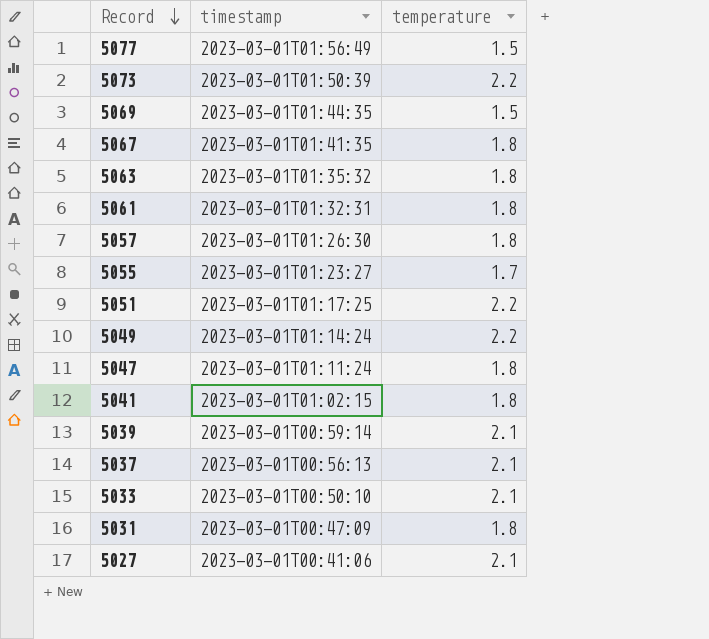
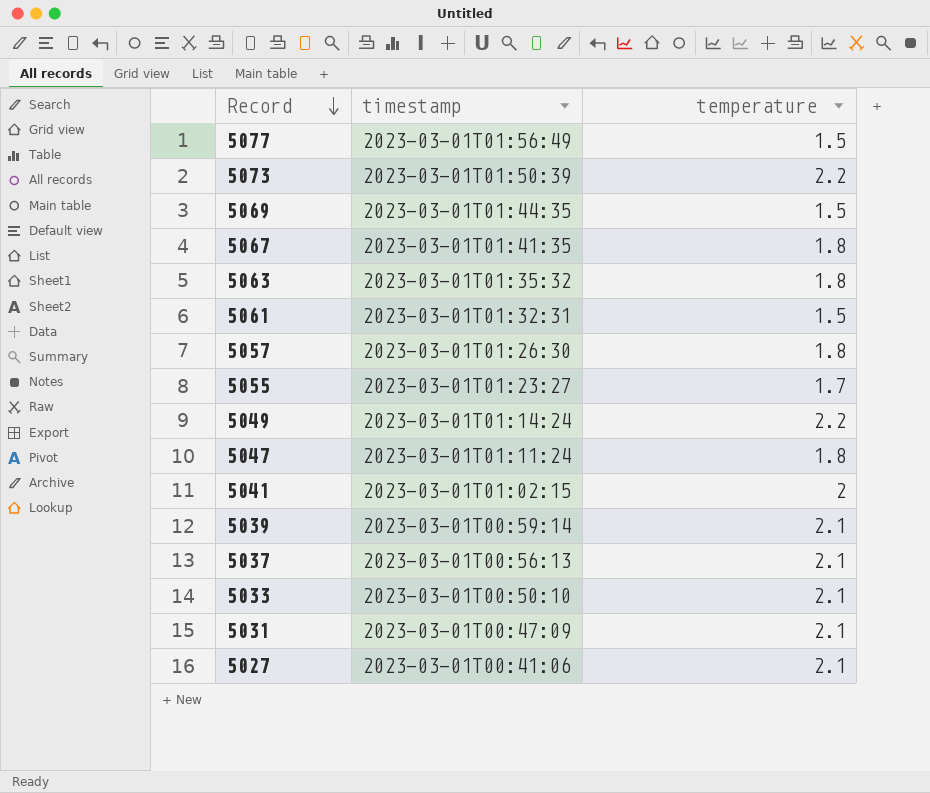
row 5051: 2023-03-01T01:17:25 | 2.2 -> none
5061 | temperature: 1.8 -> 1.5
5041 | temperature: 1.8 -> 2
5031 | temperature: 1.8 -> 2.1

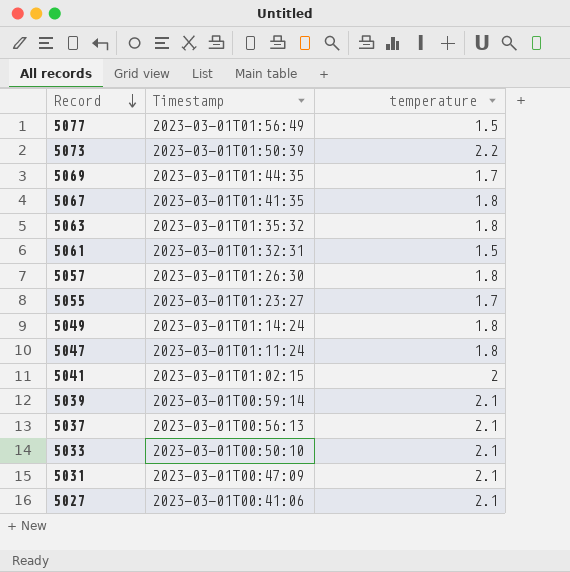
column name: timestamp -> Timestamp
5069 | temperature: 1.5 -> 1.7
5049 | temperature: 2.2 -> 1.8

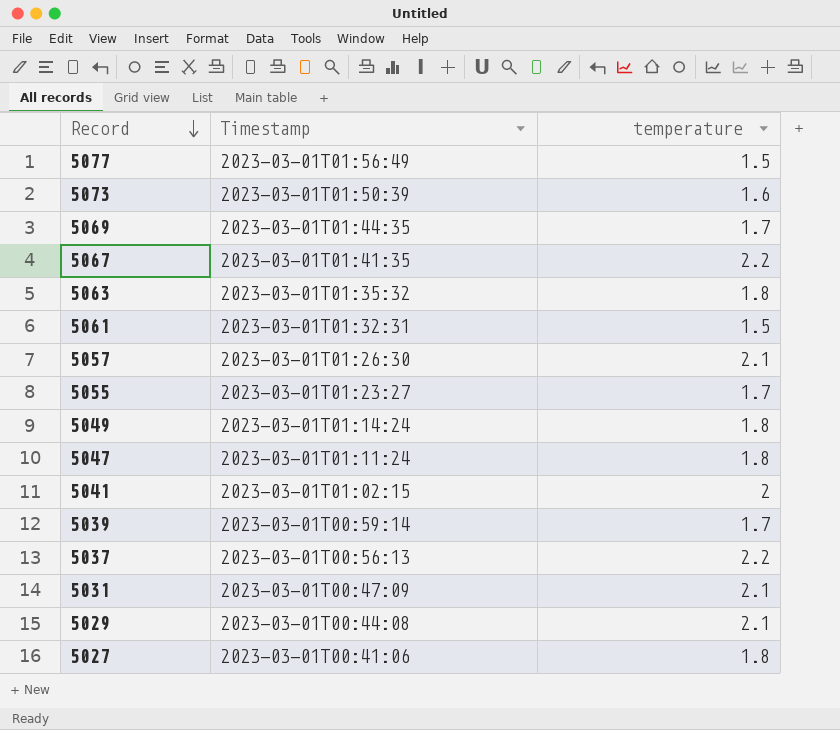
row 5033: 2023-03-01T00:50:10 | 2.1 -> none
5073 | temperature: 2.2 -> 1.6
5067 | temperature: 1.8 -> 2.2
5057 | temperature: 1.8 -> 2.1
5039 | temperature: 2.1 -> 1.7
5037 | temperature: 2.1 -> 2.2
row 5029: none -> 2023-03-01T00:44:08 | 2.1
5027 | temperature: 2.1 -> 1.8

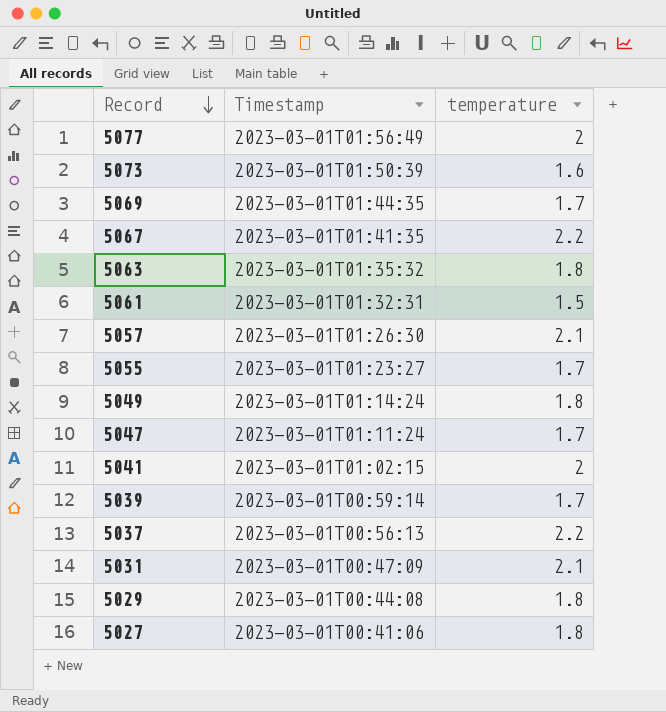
5077 | temperature: 1.5 -> 2
5047 | temperature: 1.8 -> 1.7
5029 | temperature: 2.1 -> 1.8

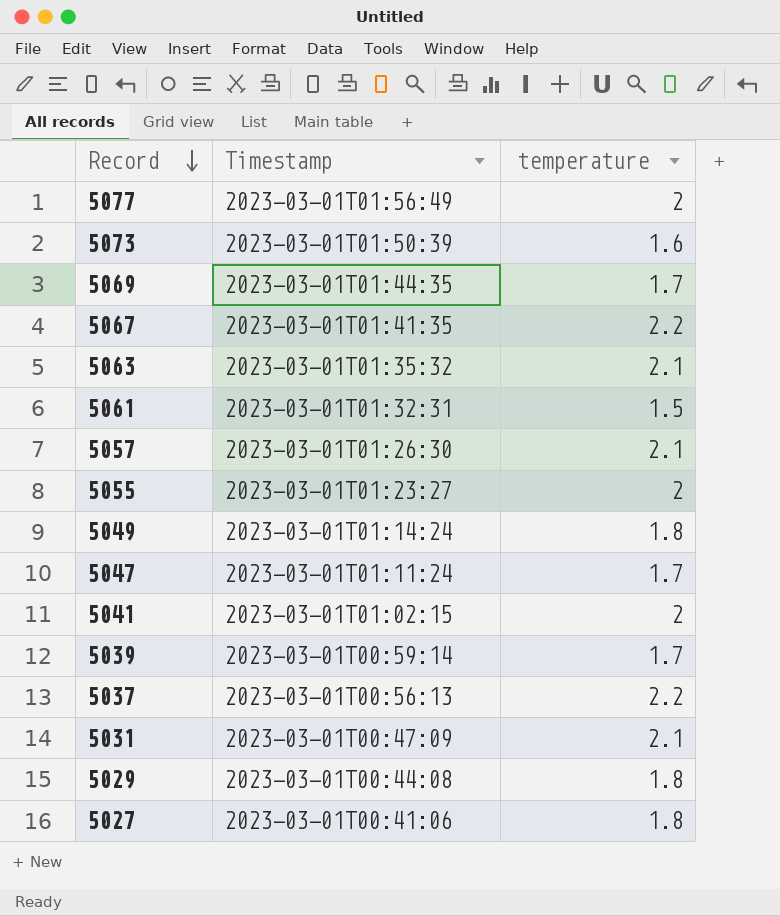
5063 | temperature: 1.8 -> 2.1
5055 | temperature: 1.7 -> 2

